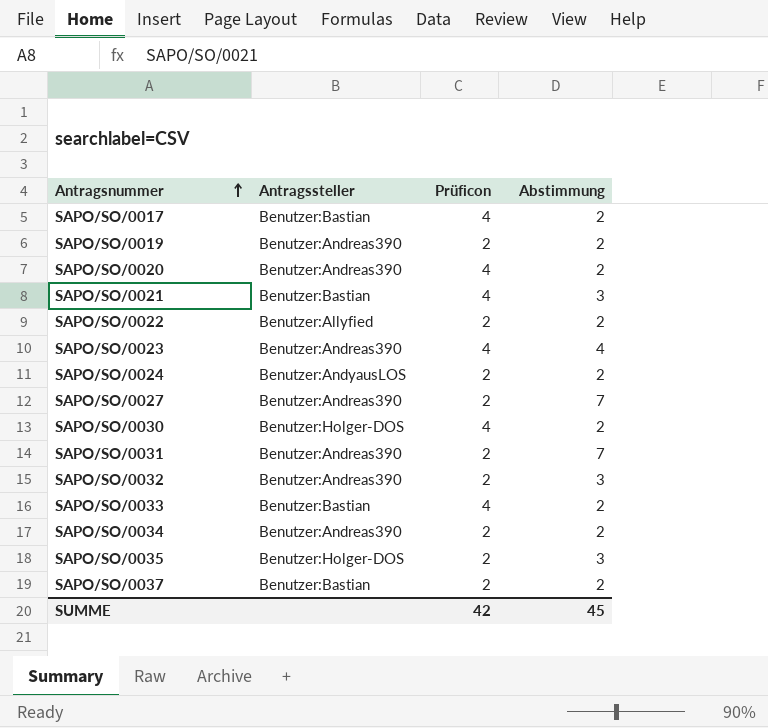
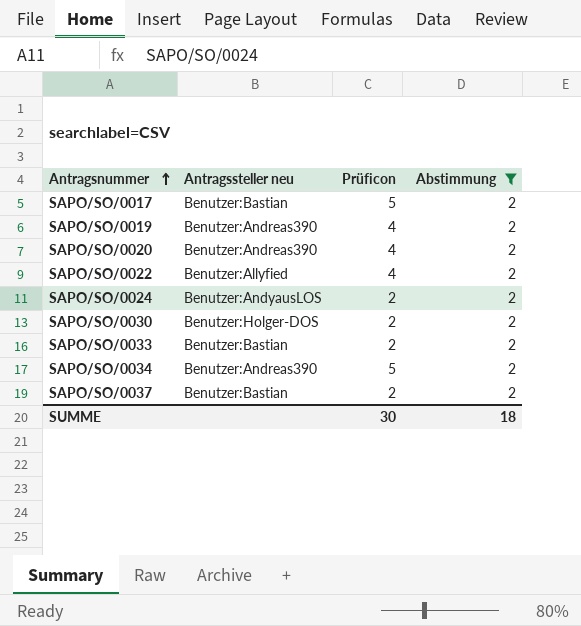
filter: none -> Abstimmung = 2
column name: Antragssteller -> Antragssteller neu
SAPO/SO/0017 | Prüficon: 4 -> 5
SAPO/SO/0019 | Prüficon: 2 -> 4
SAPO/SO/0022 | Prüficon: 2 -> 4
SAPO/SO/0030 | Prüficon: 4 -> 2
SAPO/SO/0033 | Prüficon: 4 -> 2
SAPO/SO/0034 | Prüficon: 2 -> 5
SUMME | Prüficon: 42 -> 30
SUMME | Abstimmung: 45 -> 18

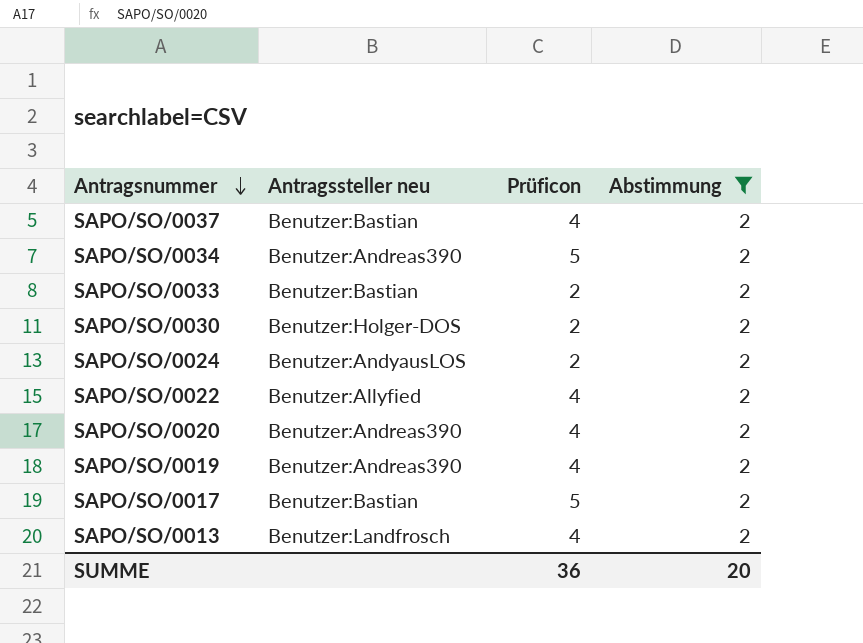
row order: Antragsnummer ascending -> Antragsnummer descending
SAPO/SO/0037 | Prüficon: 2 -> 4
row SAPO/SO/0013: none -> Benutzer:Landfrosch | 4 | 2
SUMME | Prüficon: 30 -> 36
SUMME | Abstimmung: 18 -> 20

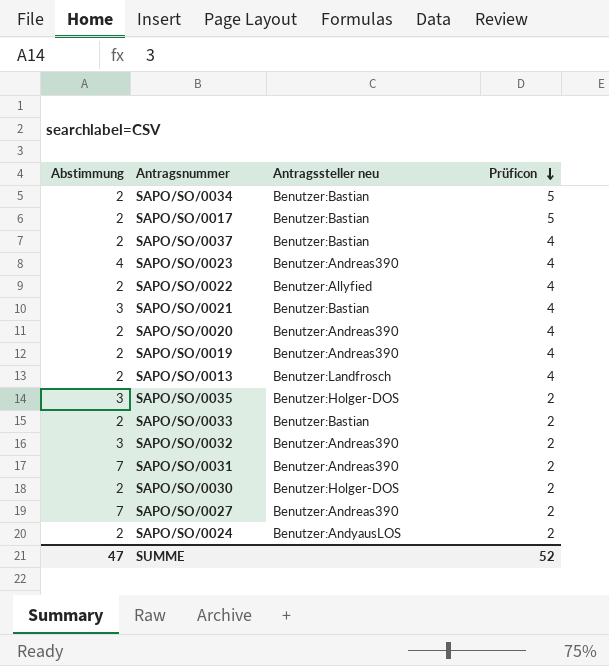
filter: Abstimmung = 2 -> none
row order: Antragsnummer descending -> Prüficon descending
column Abstimmung | position: 4 -> 1
SAPO/SO/0034 | Antragssteller neu: Benutzer:Andreas390 -> Benutzer:Bastian
SUMME | Abstimmung: 20 -> 47
SUMME | Prüficon: 36 -> 52

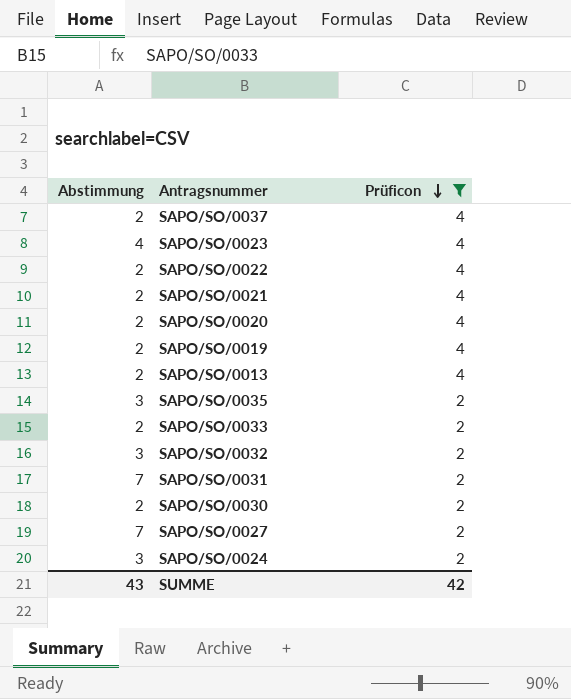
filter: none -> Prüficon != 5
column Antragssteller neu | position: 3 -> none
SAPO/SO/0021 | Abstimmung: 3 -> 2
SAPO/SO/0024 | Abstimmung: 2 -> 3
SUMME | Abstimmung: 47 -> 43
SUMME | Prüficon: 52 -> 42

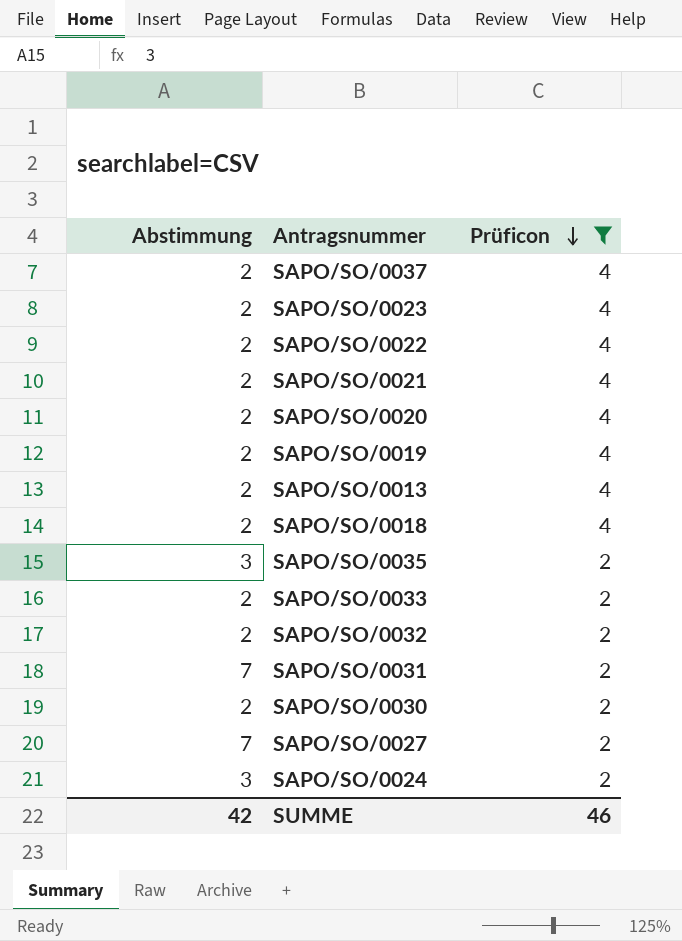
SAPO/SO/0023 | Abstimmung: 4 -> 2
row SAPO/SO/0018: none -> 2 | 4
SAPO/SO/0032 | Abstimmung: 3 -> 2
SUMME | Abstimmung: 43 -> 42
SUMME | Prüficon: 42 -> 46

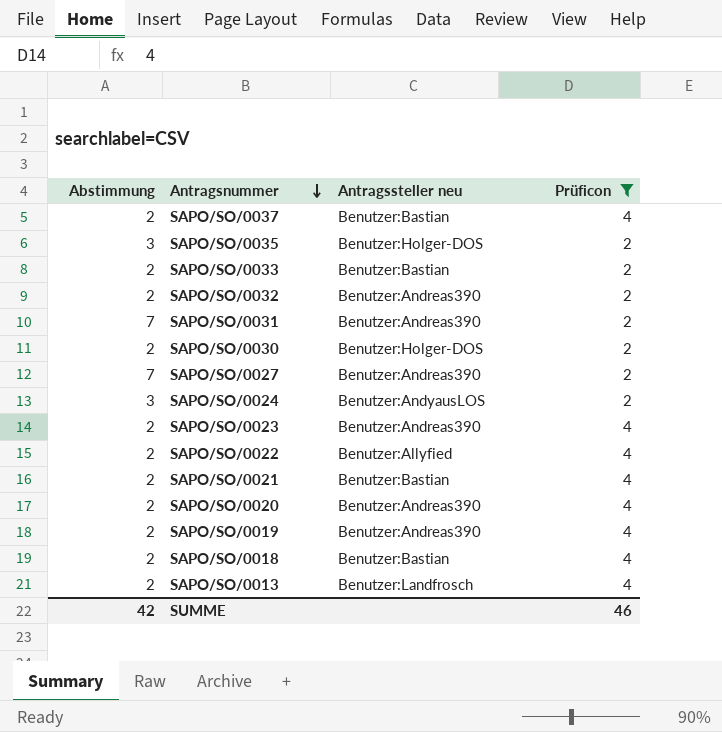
row order: Prüficon descending -> Antragsnummer descending
column Antragssteller neu | position: none -> 3

